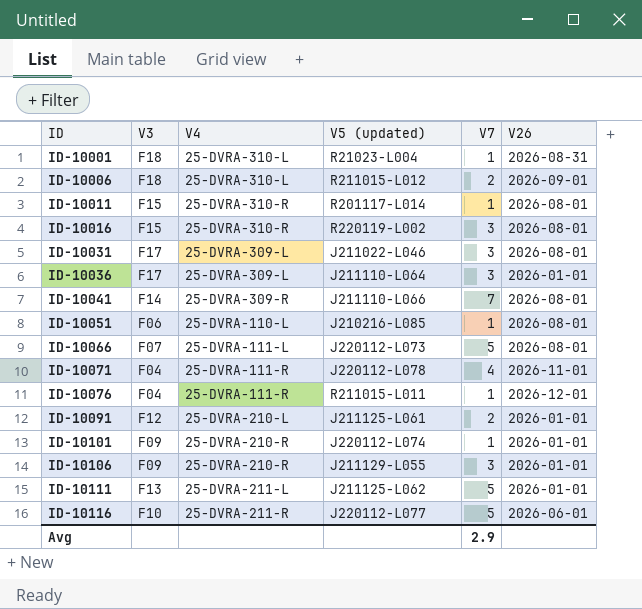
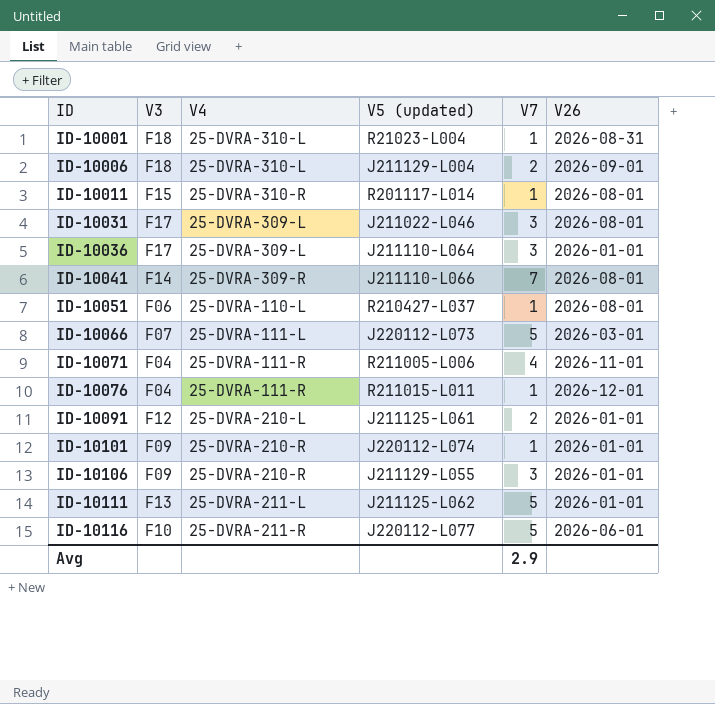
row ID-10016: F15 | 25-DVRA-310-R | R220119-L002 | 3 | 2026-08-01 -> none
ID-10006 | V5 (updated): R211015-L012 -> J211129-L004
ID-10051 | V5 (updated): J210216-L085 -> R210427-L037
ID-10066 | V26: 2026-08-01 -> 2026-03-01
ID-10071 | V5 (updated): J220112-L078 -> R211005-L006

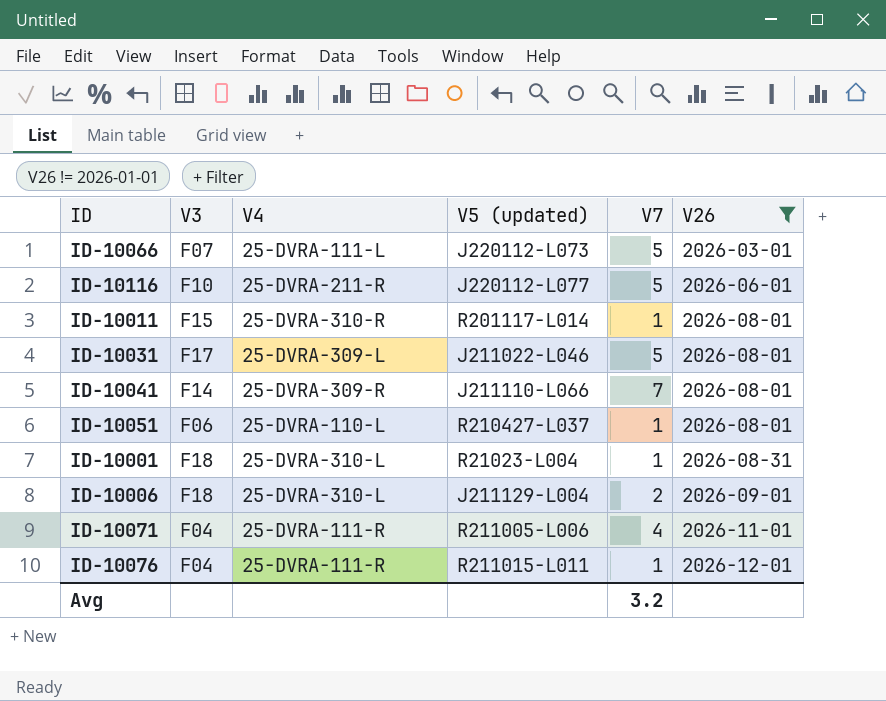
filter: none -> V26 != 2026-01-01
row order: ID ascending -> V26 ascending
ID-10031 | V7: 3 -> 5
Avg | V7: 2.9 -> 3.2

